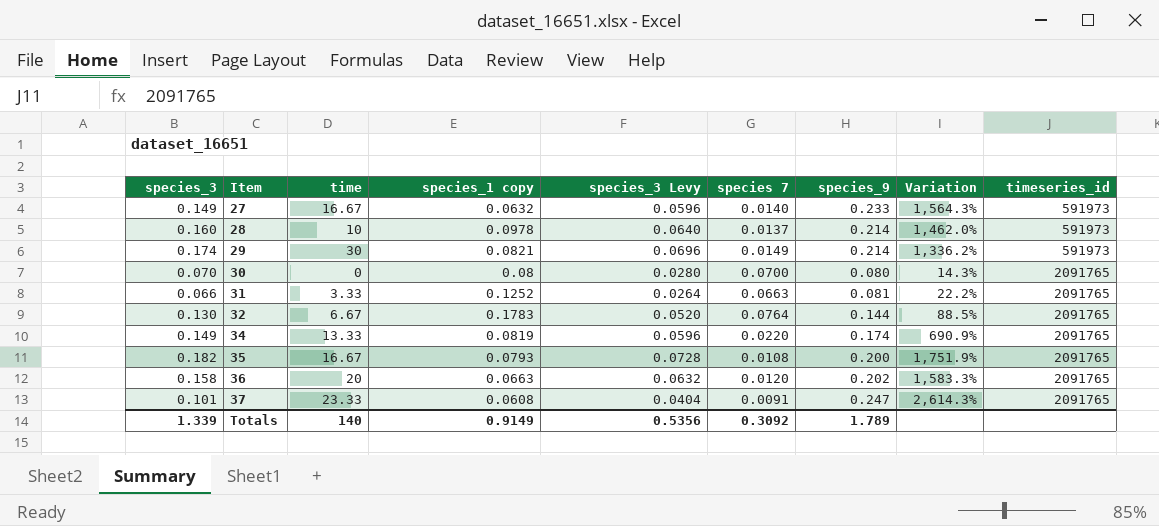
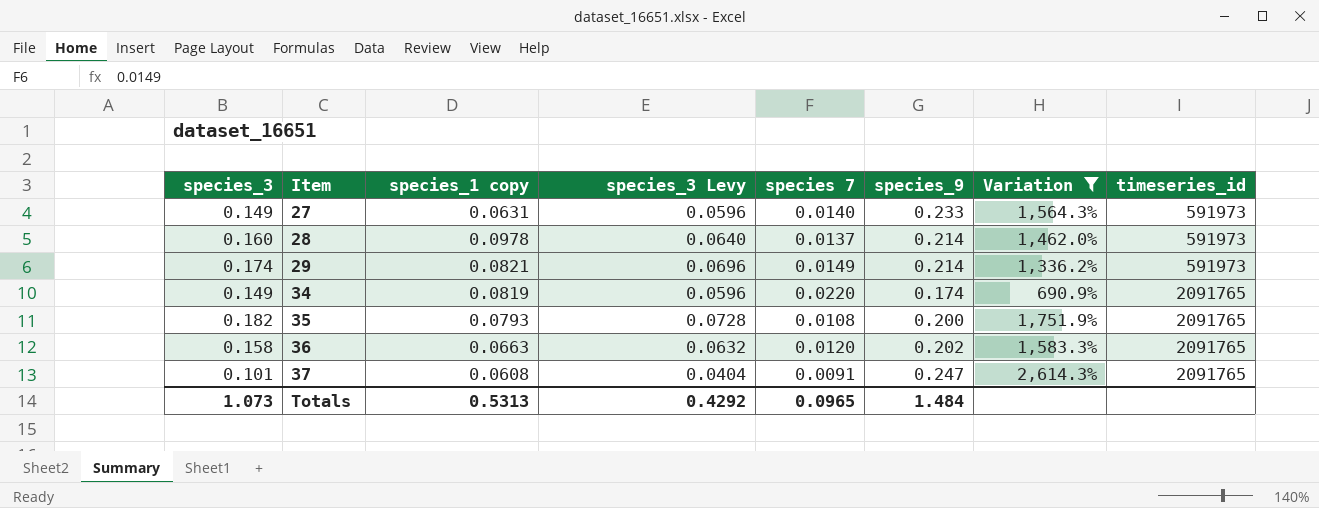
filter: none -> Variation >= 690.9%
column time | position: 3 -> none
27 | species_1 copy: 0.0632 -> 0.0631
Totals | species_3: 1.339 -> 1.073
Totals | species_1 copy: 0.9149 -> 0.5313
Totals | species_3 Levy: 0.5356 -> 0.4292
Totals | species 7: 0.3092 -> 0.0965
Totals | species_9: 1.789 -> 1.484

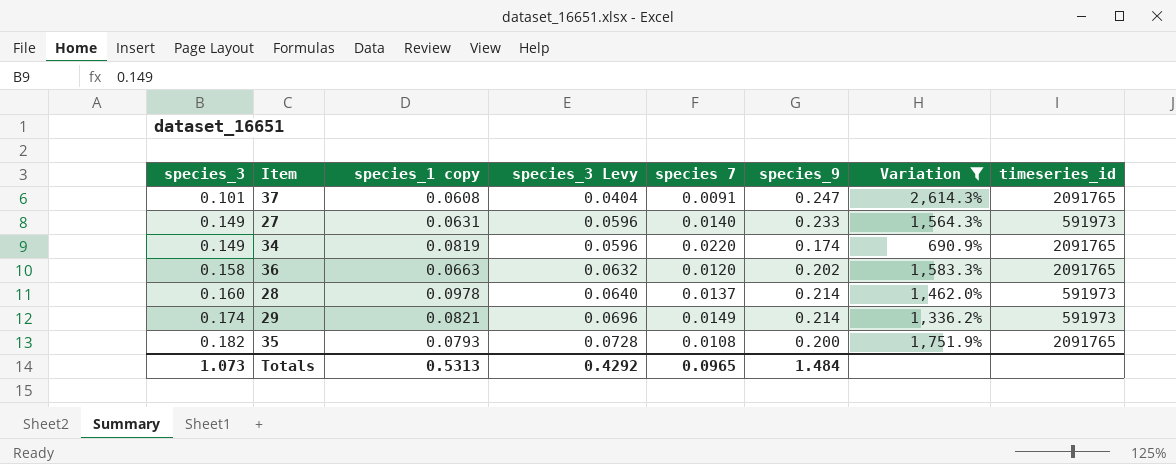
row order: Item ascending -> species_3 ascending

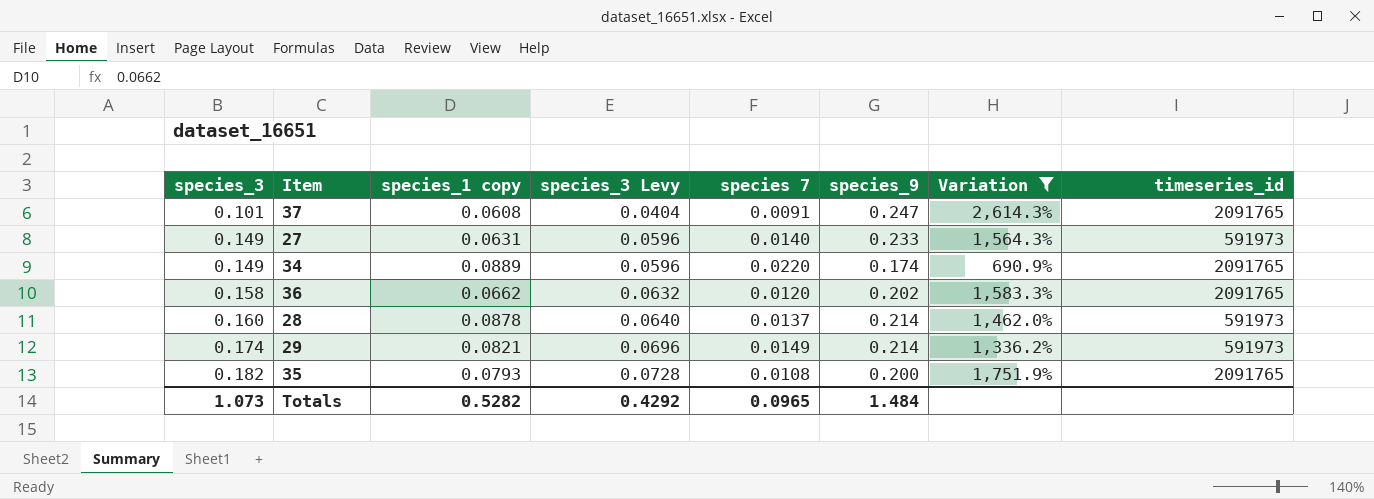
34 | species_1 copy: 0.0819 -> 0.0889
36 | species_1 copy: 0.0663 -> 0.0662
28 | species_1 copy: 0.0978 -> 0.0878
Totals | species_1 copy: 0.5313 -> 0.5282

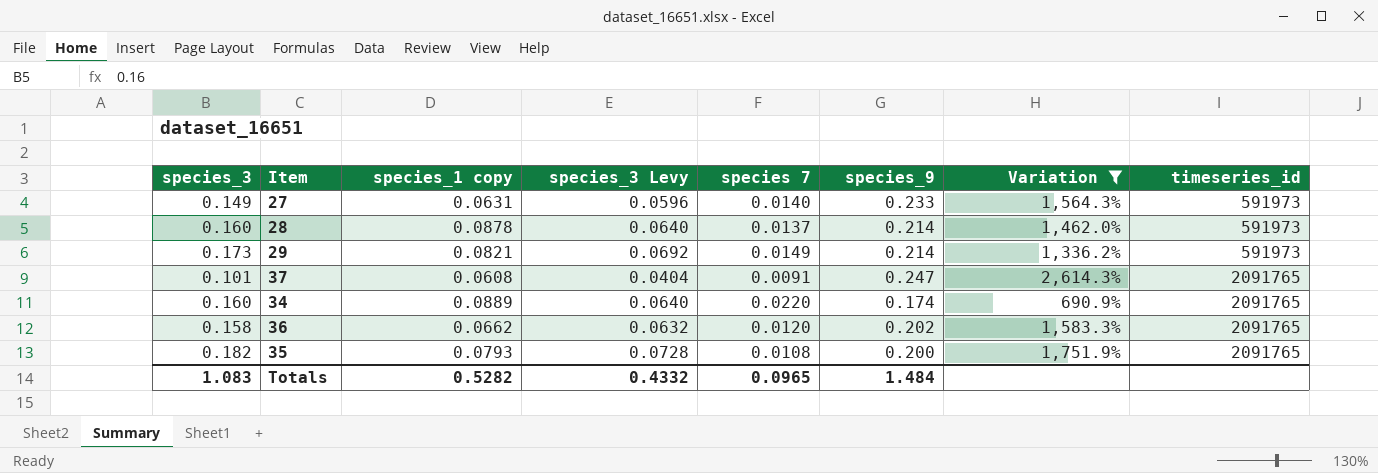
row order: species_3 ascending -> timeseries_id ascending
29 | species_3: 0.174 -> 0.173
29 | species_3 Levy: 0.0696 -> 0.0692
34 | species_3: 0.149 -> 0.160
34 | species_3 Levy: 0.0596 -> 0.0640
Totals | species_3: 1.073 -> 1.083
Totals | species_3 Levy: 0.4292 -> 0.4332

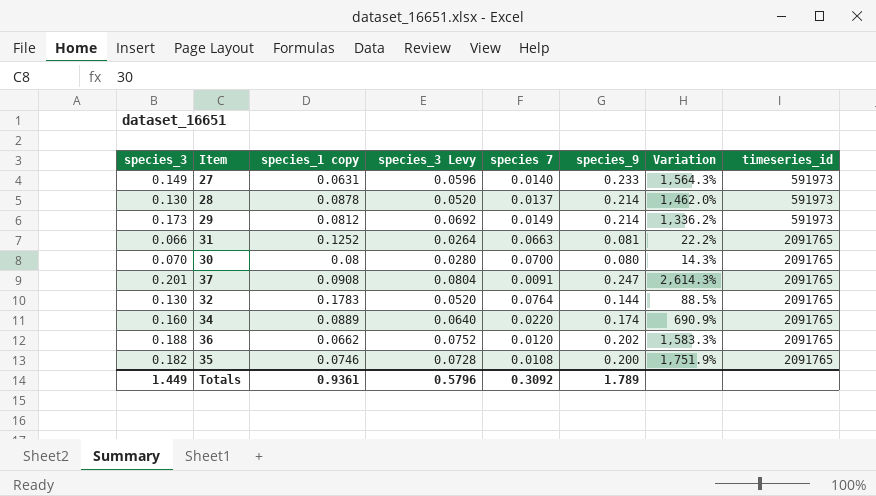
filter: Variation >= 690.9% -> none
28 | species_3: 0.160 -> 0.130
28 | species_3 Levy: 0.0640 -> 0.0520
29 | species_1 copy: 0.0821 -> 0.0812
37 | species_3: 0.101 -> 0.201
37 | species_1 copy: 0.0608 -> 0.0908
37 | species_3 Levy: 0.0404 -> 0.0804
36 | species_3: 0.158 -> 0.188
36 | species_3 Levy: 0.0632 -> 0.0752
35 | species_1 copy: 0.0793 -> 0.0746
Totals | species_3: 1.083 -> 1.449
Totals | species_1 copy: 0.5282 -> 0.9361
Totals | species_3 Levy: 0.4332 -> 0.5796
Totals | species 7: 0.0965 -> 0.3092
Totals | species_9: 1.484 -> 1.789

